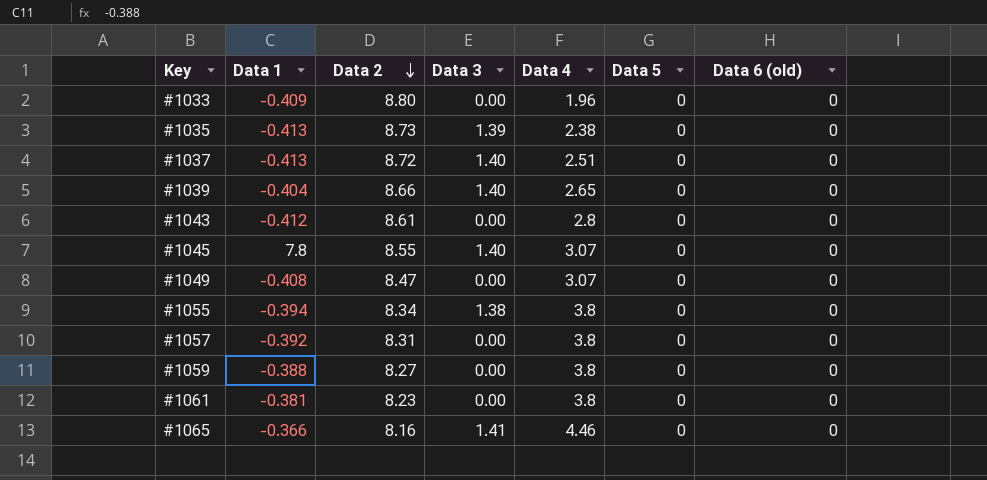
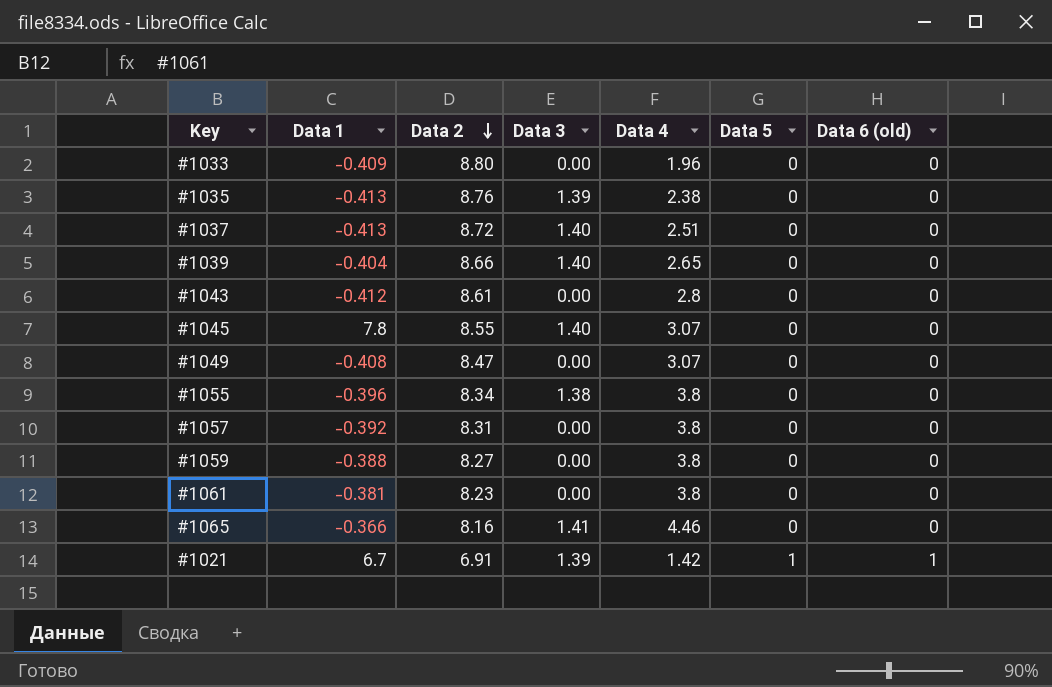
#1035 | Data 2: 8.73 -> 8.76
#1055 | Data 1: -0.394 -> -0.396
row #1021: none -> 6.7 | 6.91 | 1.39 | 1.42 | 1 | 1

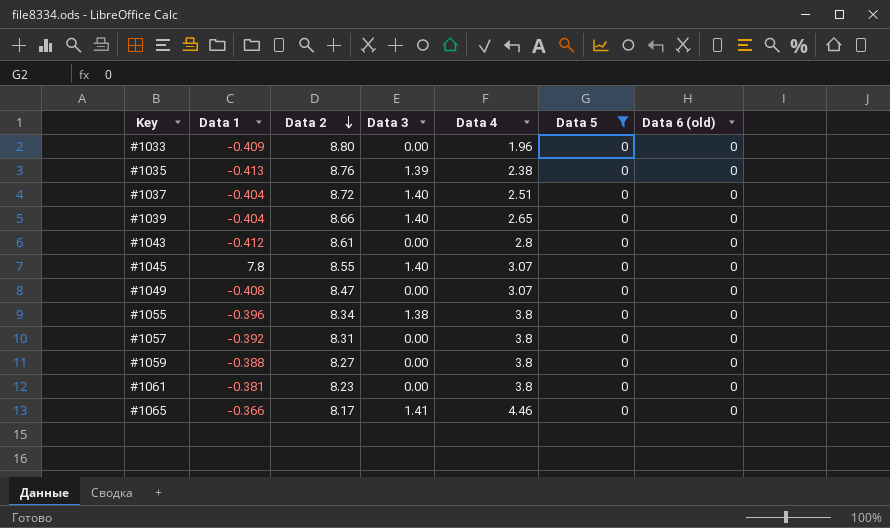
filter: none -> Data 5 = 0
#1037 | Data 1: -0.413 -> -0.404
#1065 | Data 2: 8.16 -> 8.17

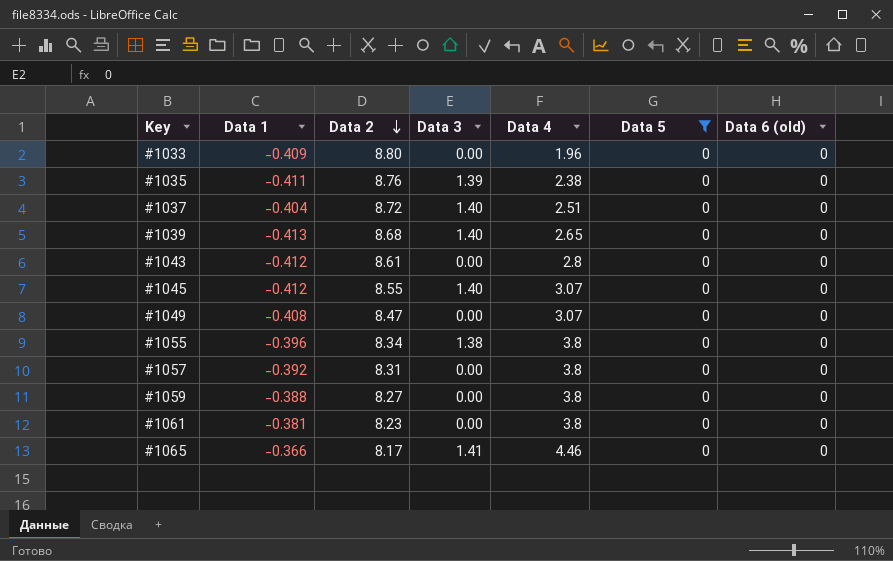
#1035 | Data 1: -0.413 -> -0.411
#1039 | Data 1: -0.404 -> -0.413
#1039 | Data 2: 8.66 -> 8.68
#1045 | Data 1: 7.8 -> -0.412

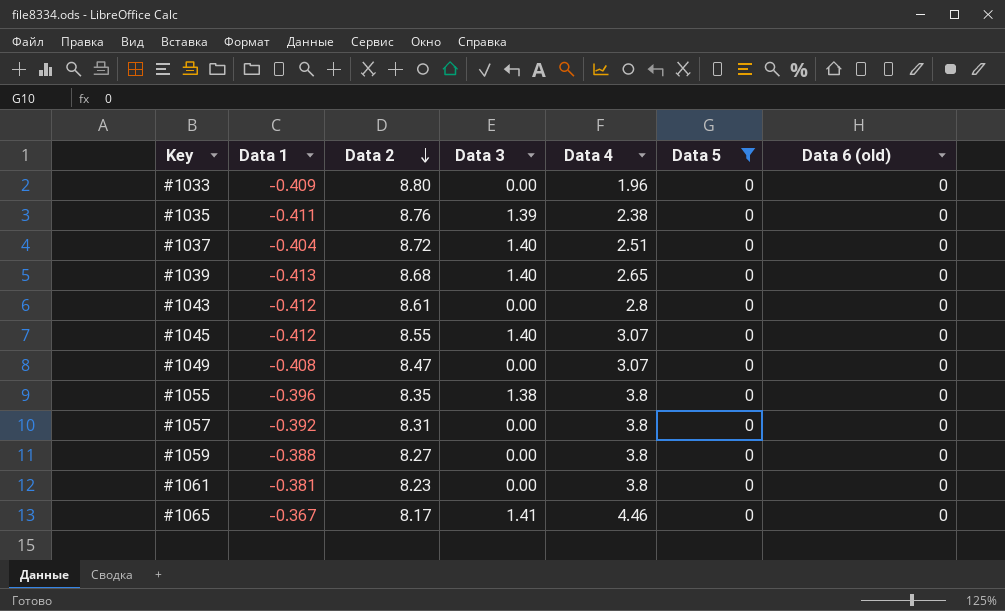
#1055 | Data 2: 8.34 -> 8.35
#1065 | Data 1: -0.366 -> -0.367

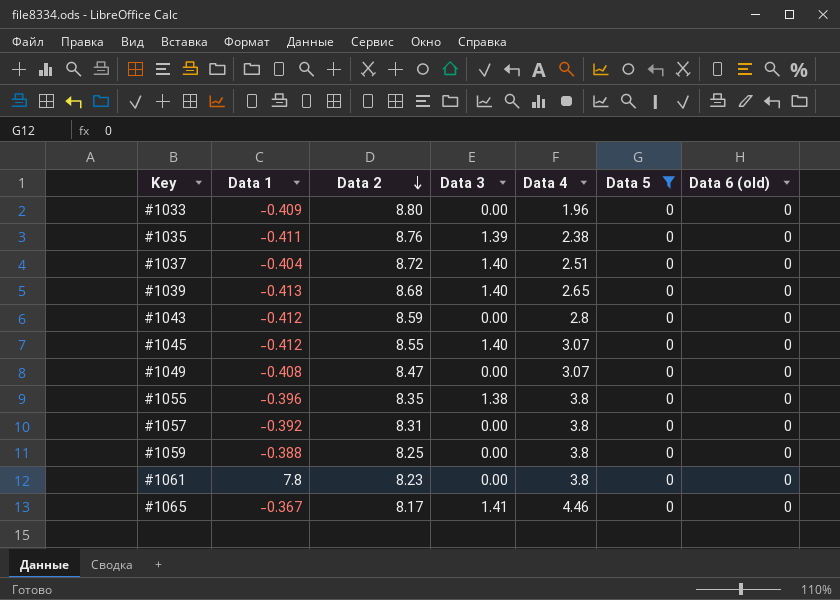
#1043 | Data 2: 8.61 -> 8.59
#1059 | Data 2: 8.27 -> 8.25
#1061 | Data 1: -0.381 -> 7.8

